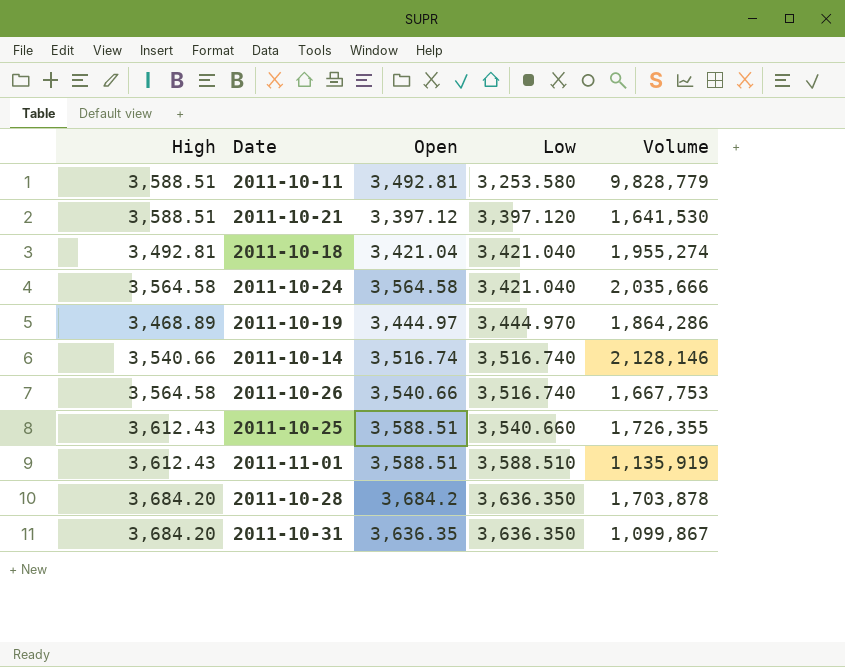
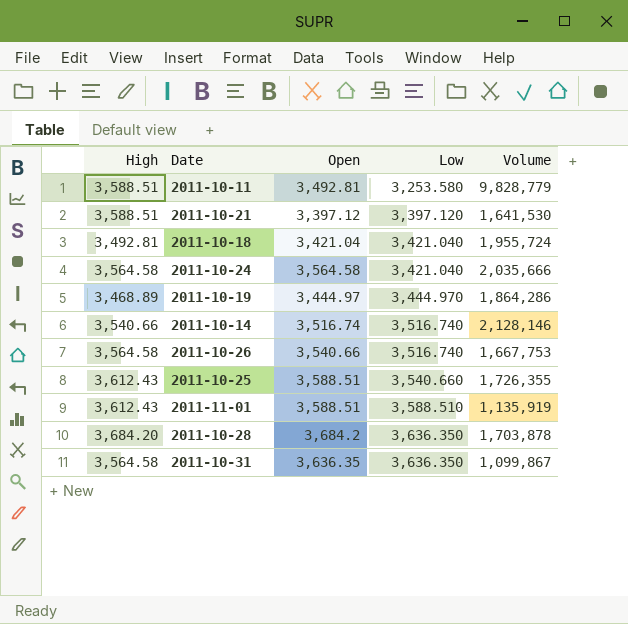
2011-10-18 | Volume: 1,955,274 -> 1,955,724
2011-10-31 | High: 3,684.20 -> 3,564.58

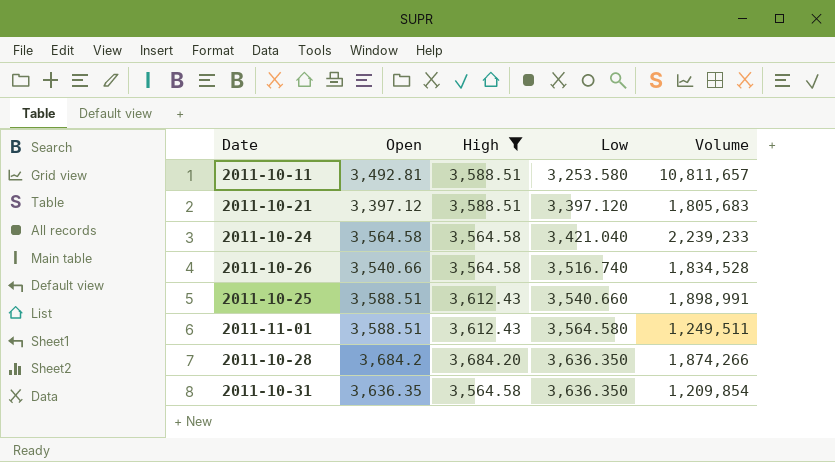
filter: none -> High >= 3,564.58
column High | position: 1 -> 3
2011-10-11 | Volume: 9,828,779 -> 10,811,657
2011-10-21 | Volume: 1,641,530 -> 1,805,683
2011-10-24 | Volume: 2,035,666 -> 2,239,233
2011-10-26 | Volume: 1,667,753 -> 1,834,528
2011-10-25 | Volume: 1,726,355 -> 1,898,991
2011-11-01 | Low: 3,588.510 -> 3,564.580
2011-11-01 | Volume: 1,135,919 -> 1,249,511
2011-10-28 | Volume: 1,703,878 -> 1,874,266
2011-10-31 | Volume: 1,099,867 -> 1,209,854

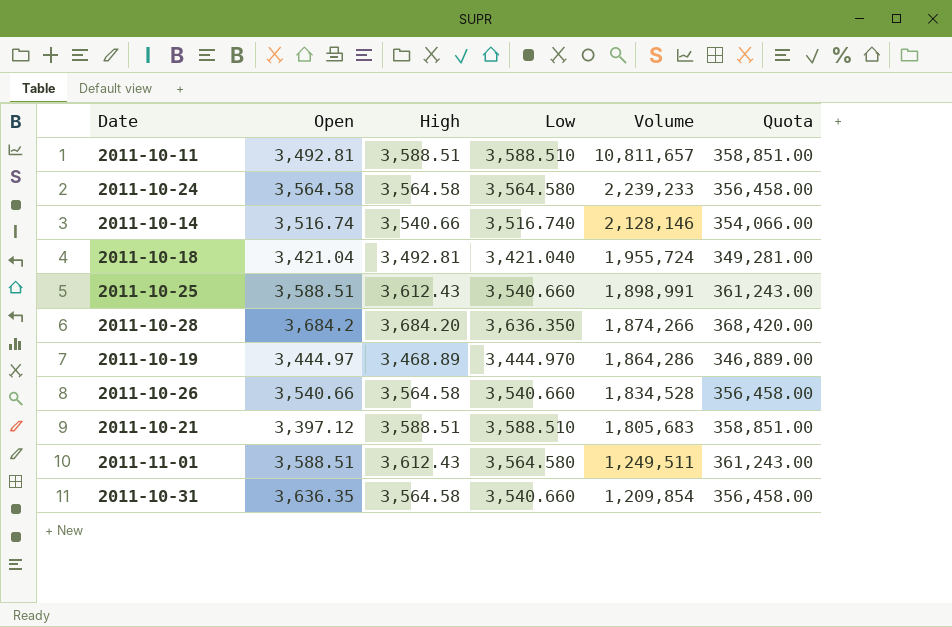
filter: High >= 3,564.58 -> none
row order: Low ascending -> Volume descending
column Quota | formula: none -> [High] * 100
2011-10-11 | Low: 3,253.580 -> 3,588.510
2011-10-24 | Low: 3,421.040 -> 3,564.580
2011-10-26 | Low: 3,516.740 -> 3,540.660
2011-10-21 | Low: 3,397.120 -> 3,588.510
2011-10-31 | Low: 3,636.350 -> 3,540.660

